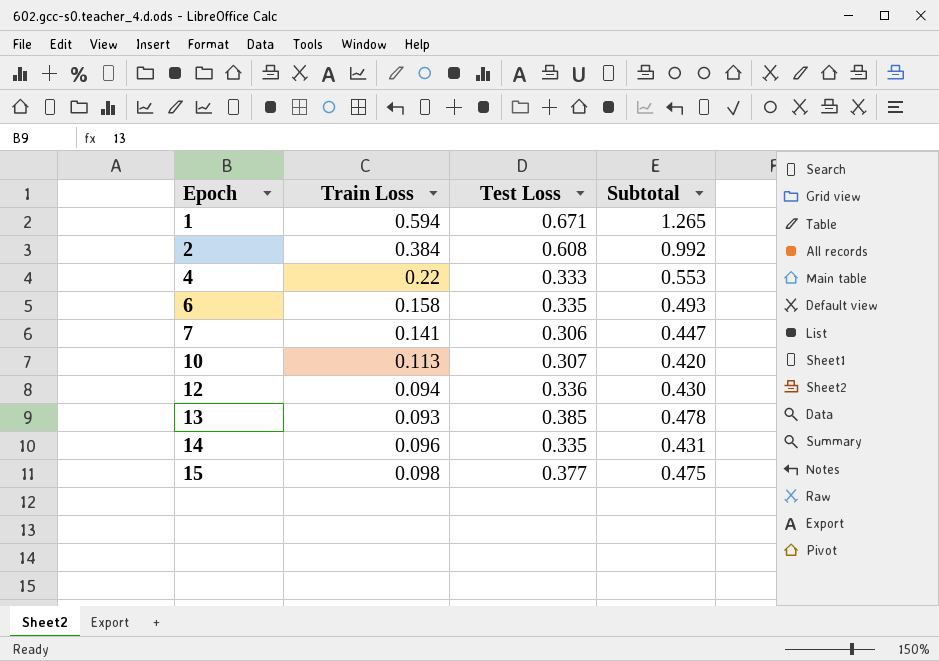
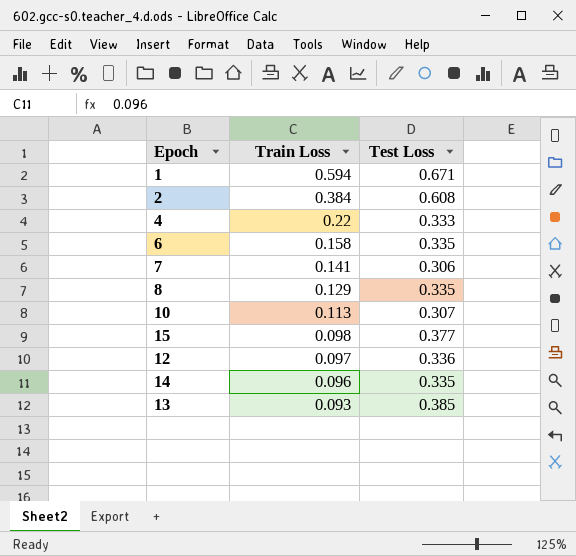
row order: Epoch ascending -> Train Loss descending
column Subtotal | formula: [Train Loss] + [Test Loss] -> none
row 8: none -> 0.129 | 0.335
12 | Train Loss: 0.094 -> 0.097

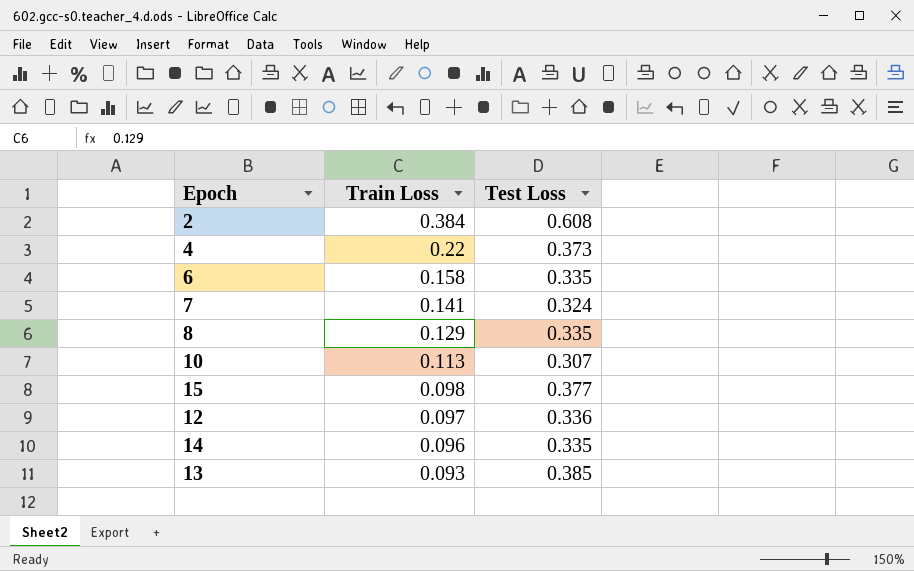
row 1: 0.594 | 0.671 -> none
4 | Test Loss: 0.333 -> 0.373
7 | Test Loss: 0.306 -> 0.324

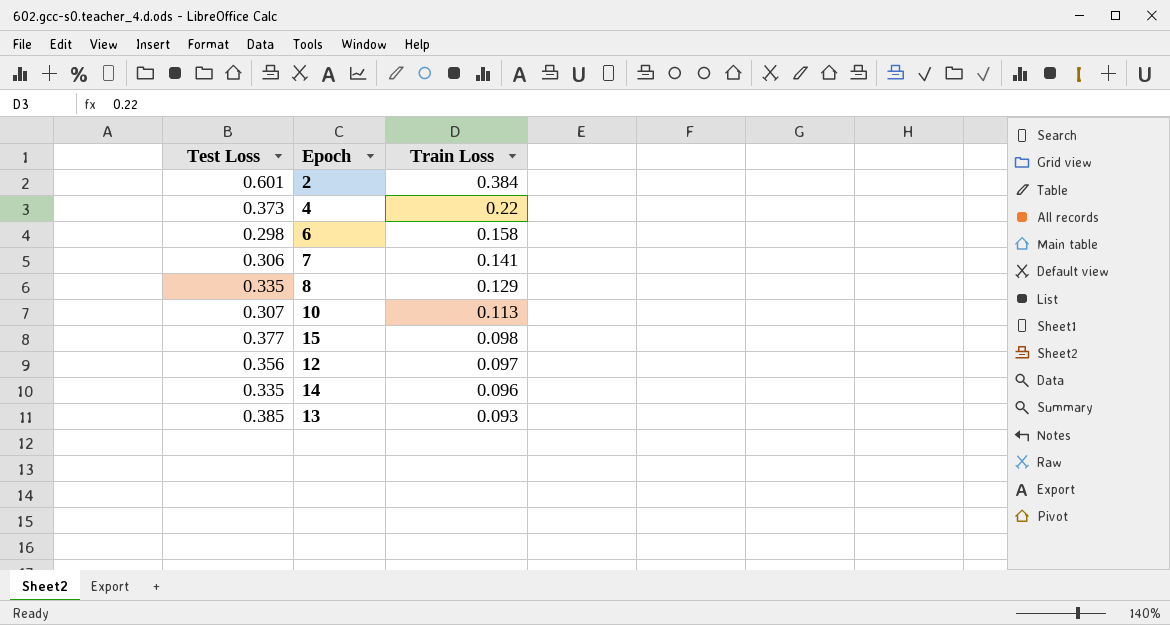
column Test Loss | position: 3 -> 1
2 | Test Loss: 0.608 -> 0.601
6 | Test Loss: 0.335 -> 0.298
7 | Test Loss: 0.324 -> 0.306
12 | Test Loss: 0.336 -> 0.356

